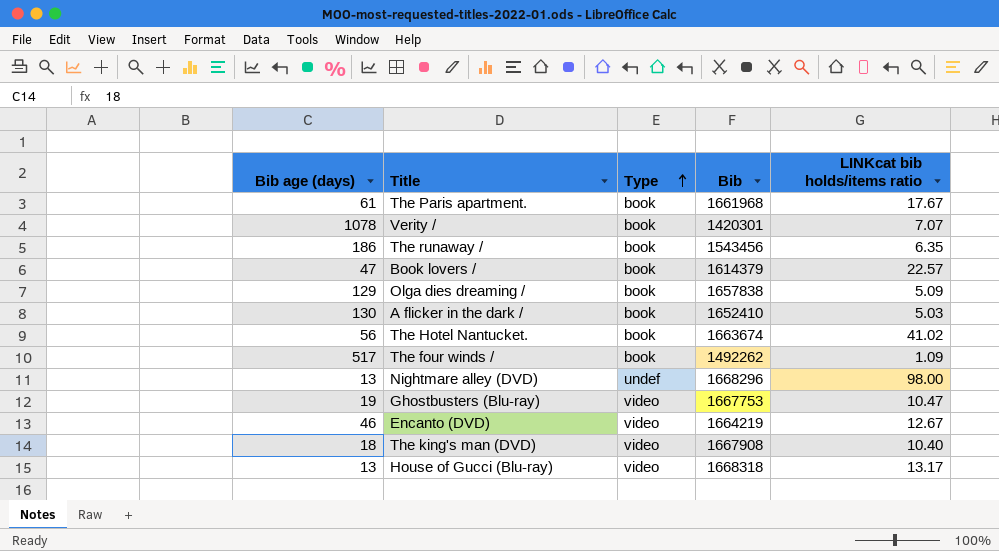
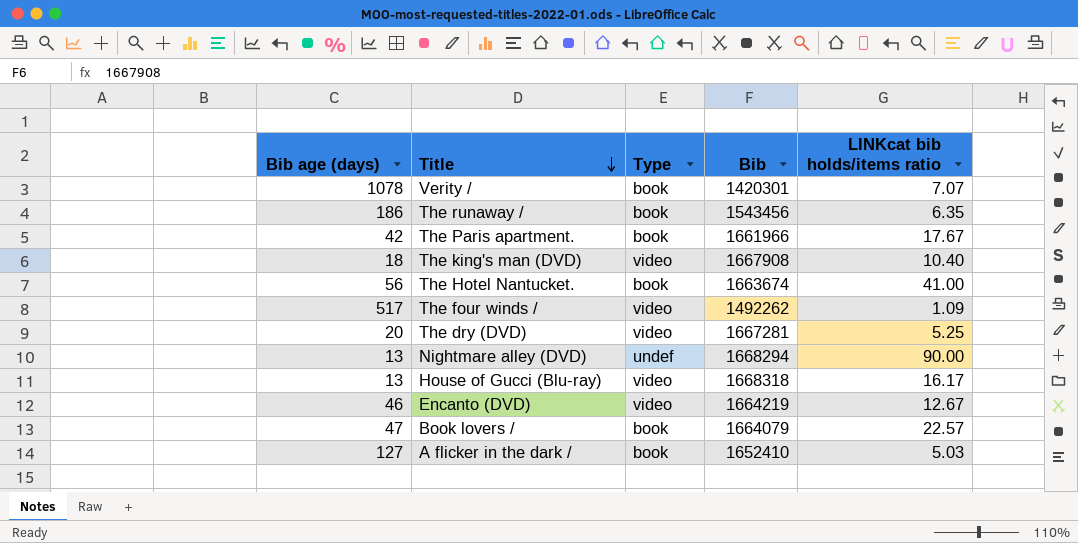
row order: Type ascending -> Title descending
row Olga dies dreaming /: 129 | book | 1657838 | 5.09 -> none
row Ghostbusters (Blu-ray): 19 | video | 1667753 | 10.47 -> none
The Paris apartment. | Bib age (days): 61 -> 42
The Paris apartment. | Bib: 1661968 -> 1661966
The Hotel Nantucket. | LINKcat bib holds/items ratio: 41.02 -> 41.00
The four winds / | Type: book -> video
row The dry (DVD): none -> 20 | video | 1667281 | 5.25
Nightmare alley (DVD) | Bib: 1668296 -> 1668294
Nightmare alley (DVD) | LINKcat bib holds/items ratio: 98.00 -> 90.00
House of Gucci (Blu-ray) | LINKcat bib holds/items ratio: 13.17 -> 16.17
Book lovers / | Bib: 1614379 -> 1664079
A flicker in the dark / | Bib age (days): 130 -> 127

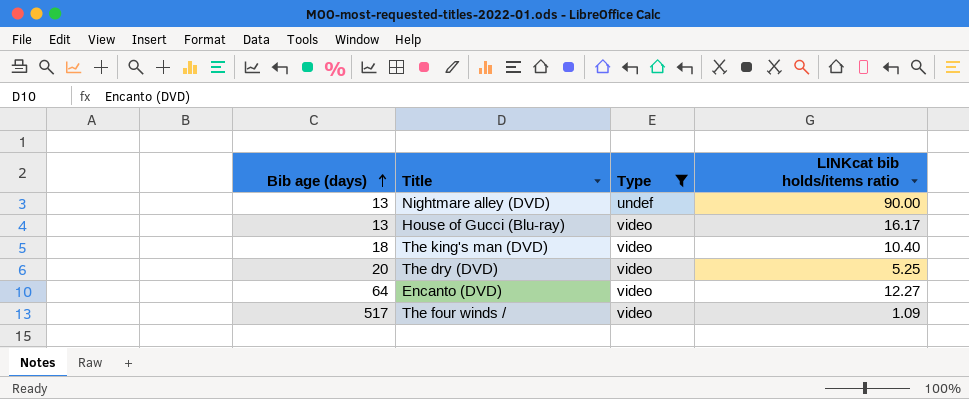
filter: none -> Type != book
row order: Title descending -> Bib age (days) ascending
column Bib | position: 4 -> none
Encanto (DVD) | Bib age (days): 46 -> 64
Encanto (DVD) | LINKcat bib holds/items ratio: 12.67 -> 12.27

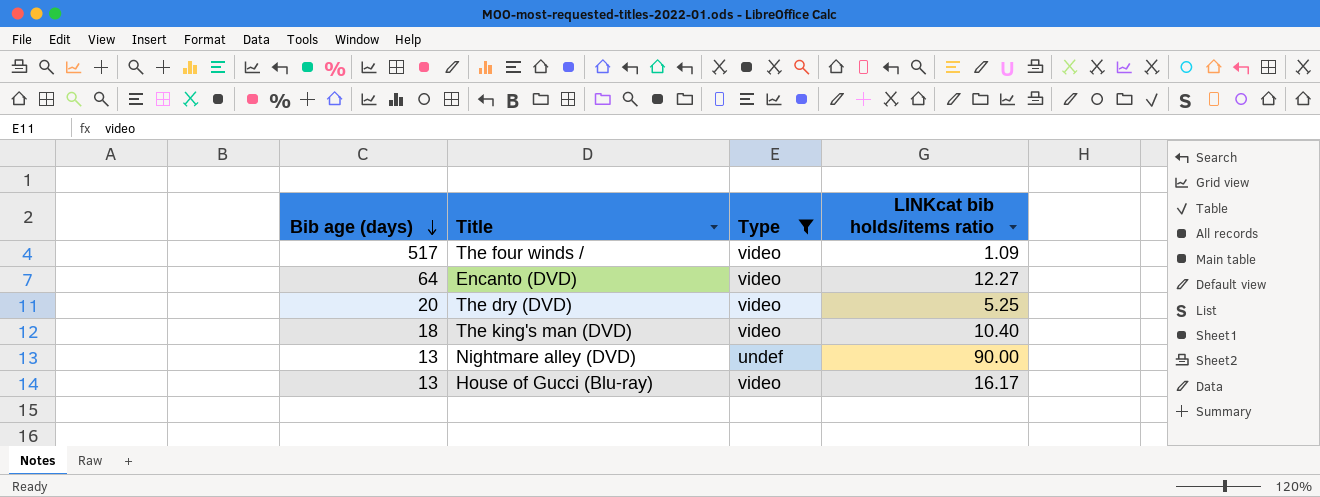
row order: Bib age (days) ascending -> Bib age (days) descending

